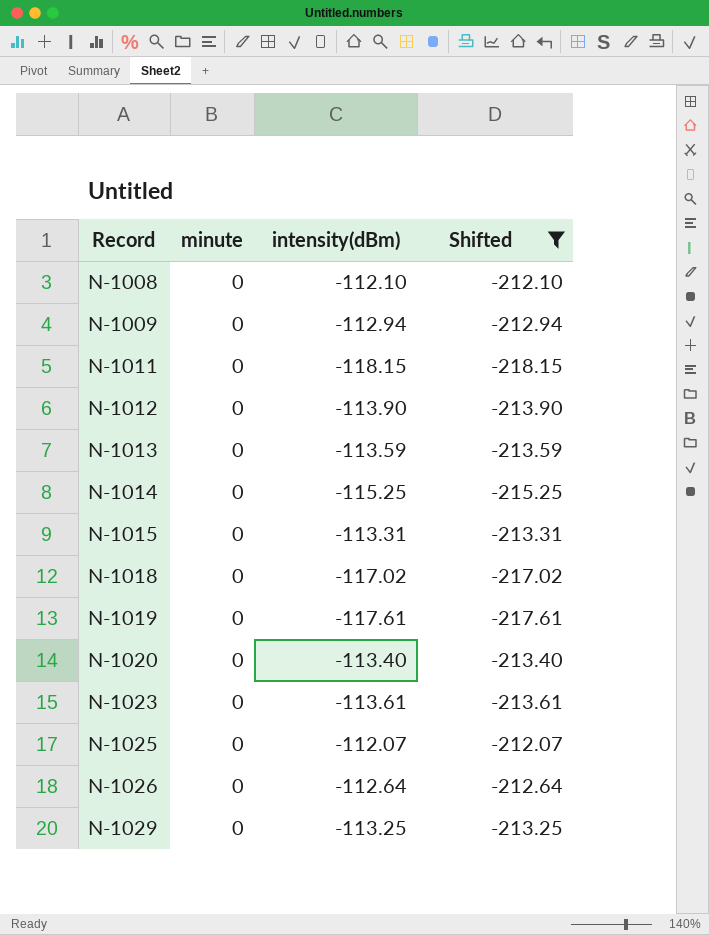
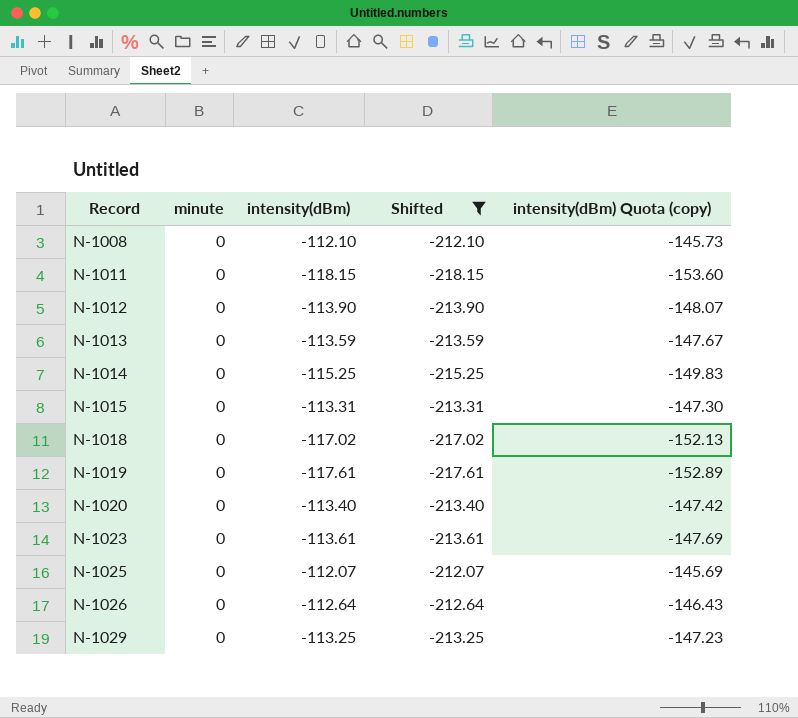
column intensity(dBm) Quota (copy) | formula: none -> [intensity(dBm)] * 1.3
row N-1009: 0 | -112.94 | -212.94 -> none

